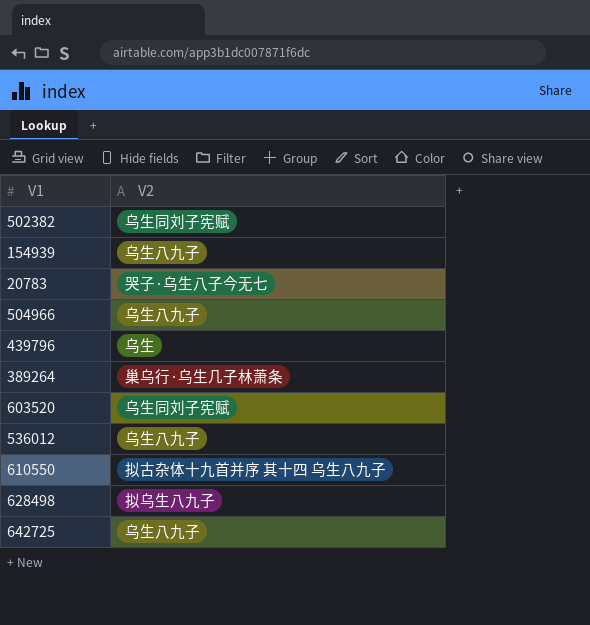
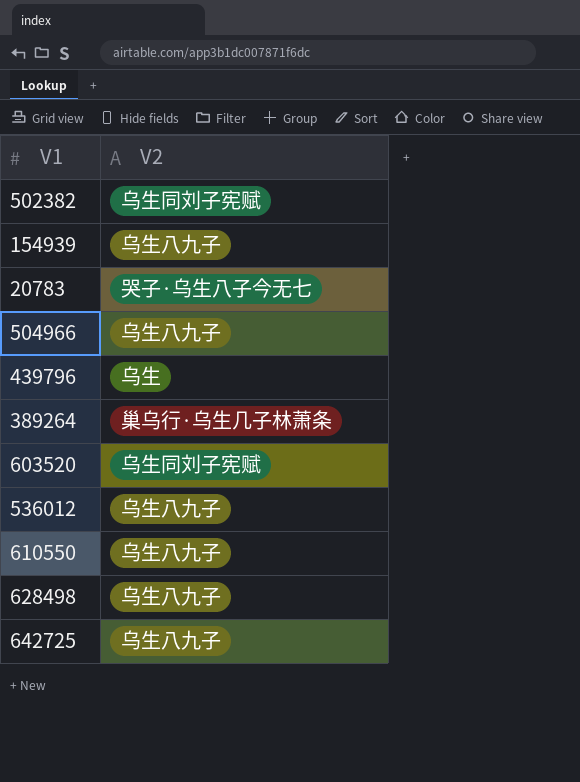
610550 | V2: 拟古杂体十九首并序 其十四 乌生八九子 -> 乌生八九子
628498 | V2: 拟乌生八九子 -> 乌生八九子

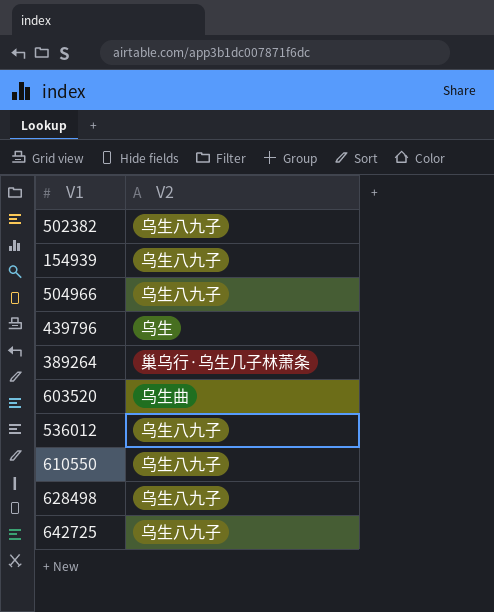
row 20783: 哭子·乌生八子今无七 -> none
502382 | V2: 乌生同刘子宪赋 -> 乌生八九子
603520 | V2: 乌生同刘子宪赋 -> 乌生曲

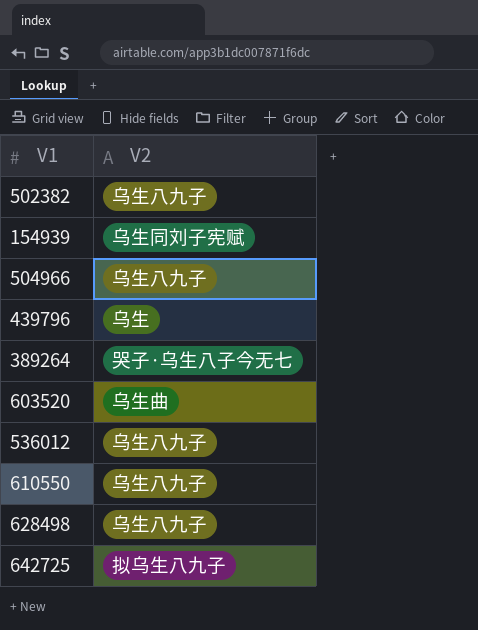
154939 | V2: 乌生八九子 -> 乌生同刘子宪赋
389264 | V2: 巢乌行·乌生几子林萧条 -> 哭子·乌生八子今无七
642725 | V2: 乌生八九子 -> 拟乌生八九子

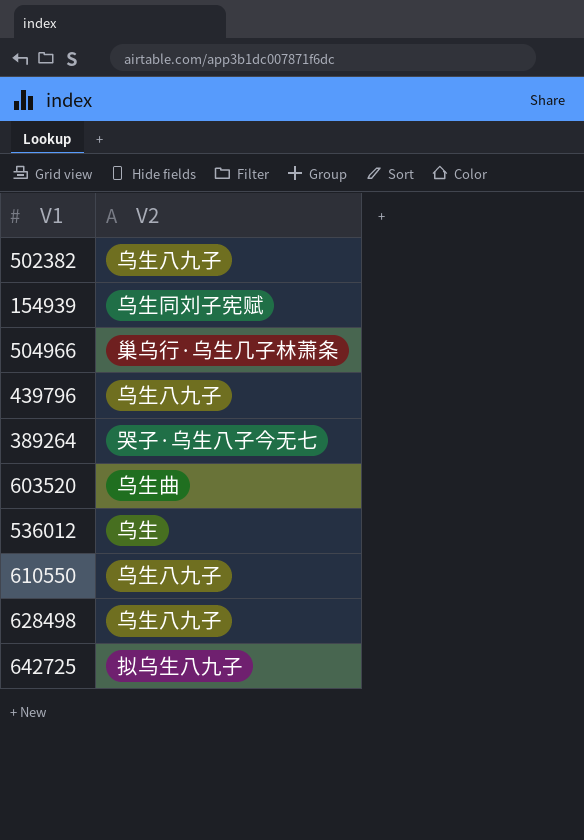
504966 | V2: 乌生八九子 -> 巢乌行·乌生几子林萧条
439796 | V2: 乌生 -> 乌生八九子
536012 | V2: 乌生八九子 -> 乌生

